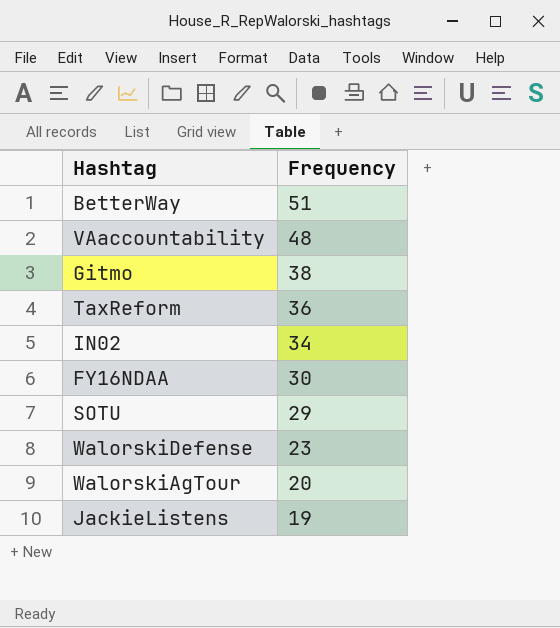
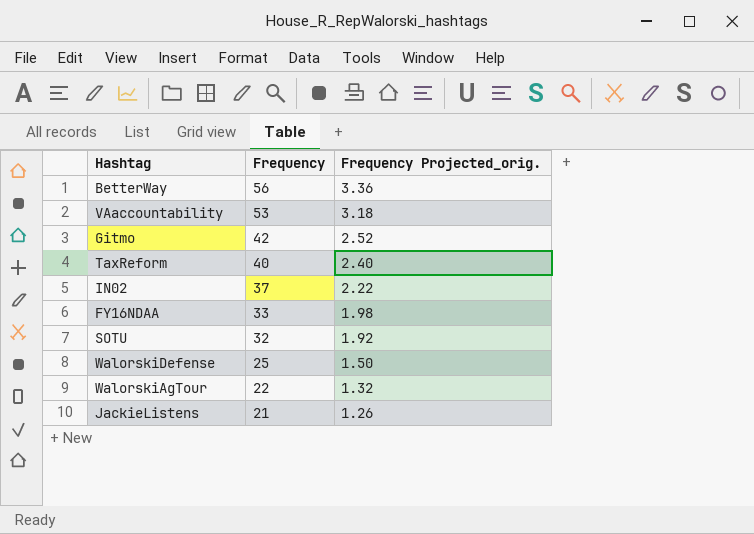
column Frequency Projected_orig. | formula: none -> [Frequency] * 0.06
BetterWay | Frequency: 51 -> 56
VAaccountability | Frequency: 48 -> 53
Gitmo | Frequency: 38 -> 42
TaxReform | Frequency: 36 -> 40
IN02 | Frequency: 34 -> 37
FY16NDAA | Frequency: 30 -> 33
SOTU | Frequency: 29 -> 32
WalorskiDefense | Frequency: 23 -> 25
WalorskiAgTour | Frequency: 20 -> 22
JackieListens | Frequency: 19 -> 21

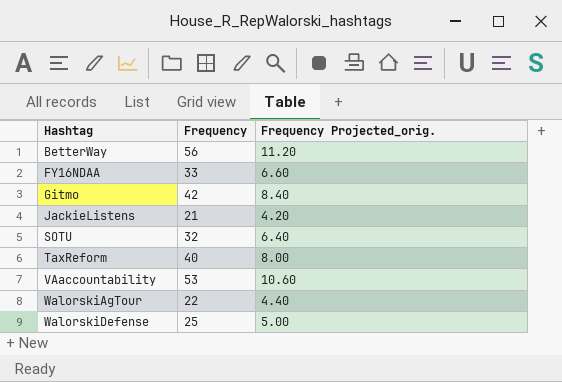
row order: Frequency descending -> Hashtag ascending
column Frequency Projected_orig. | formula: [Frequency] * 0.06 -> [Frequency] * 0.2
row IN02: 37 | 2.22 -> none

